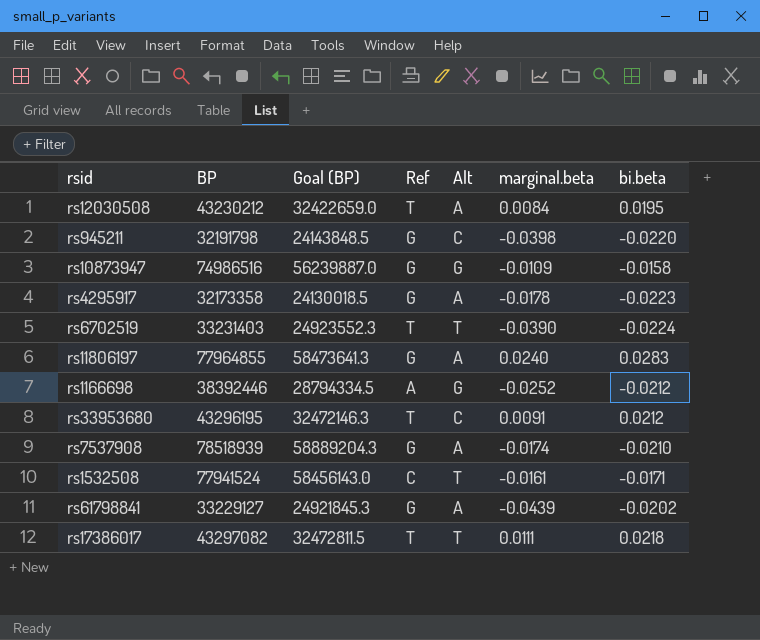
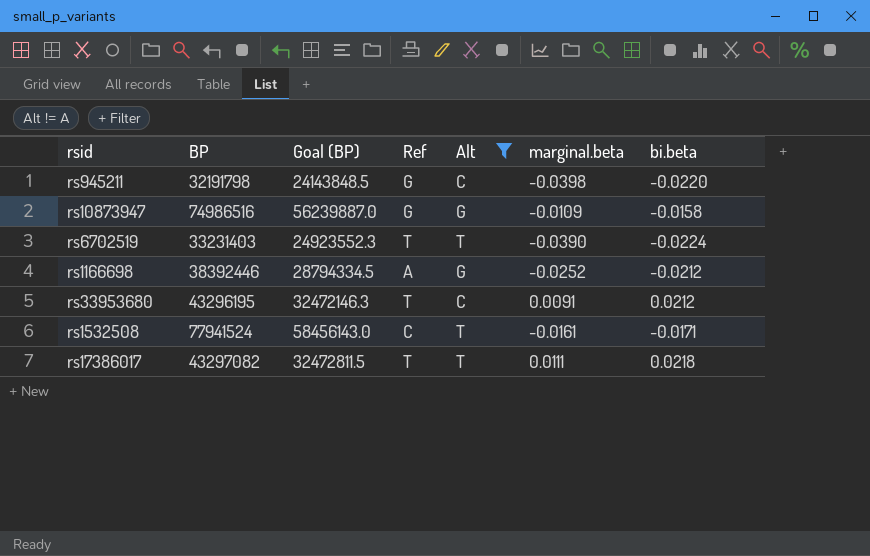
filter: none -> Alt != A

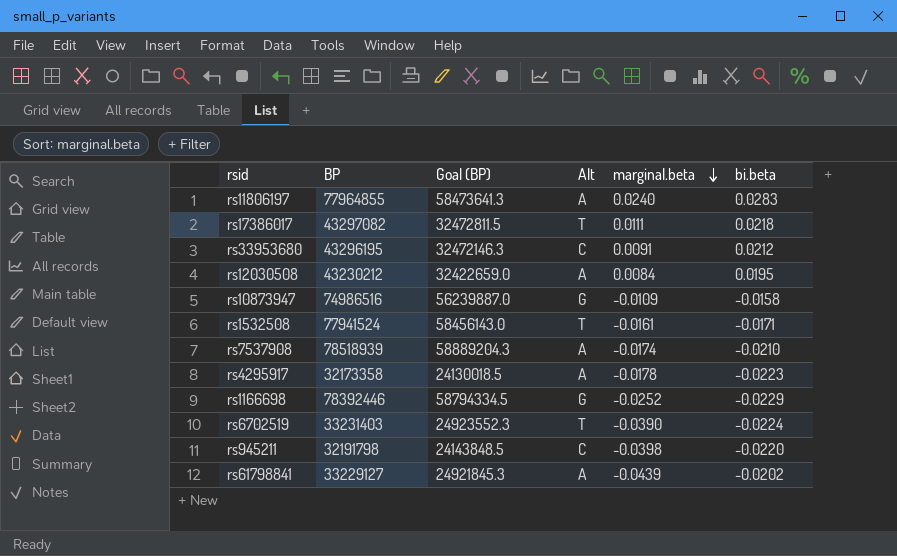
filter: Alt != A -> none
row order: none -> marginal.beta descending
column Ref | position: 4 -> none
rs1166698 | BP: 38392446 -> 78392446
rs1166698 | Goal (BP): 28794334.5 -> 58794334.5
rs1166698 | bi.beta: -0.0212 -> -0.0229

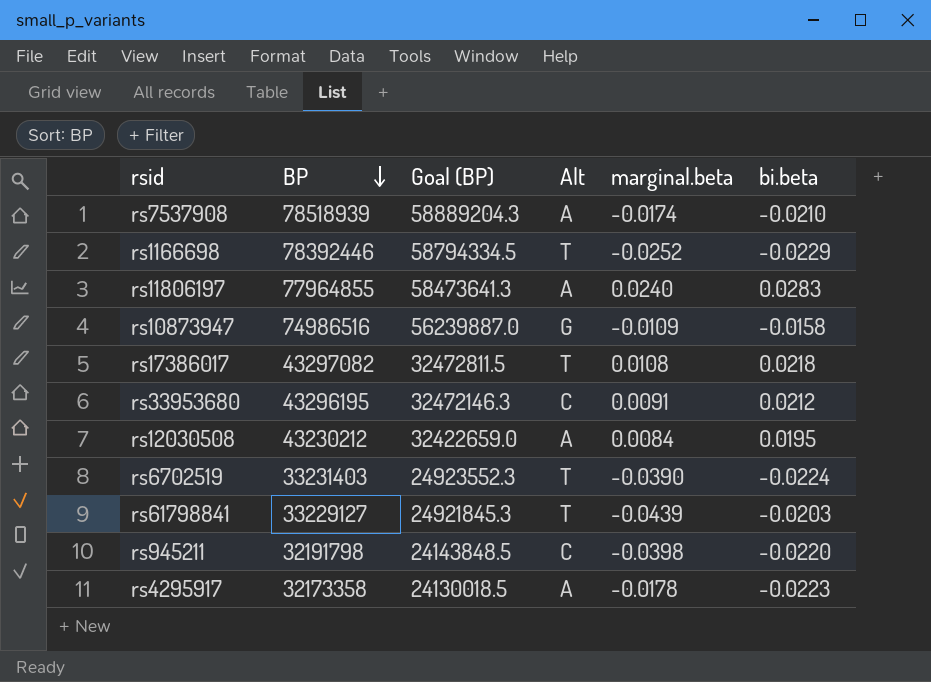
row order: marginal.beta descending -> BP descending
row rs1532508: 77941524 | 58456143.0 | T | -0.0161 | -0.0171 -> none
rs1166698 | Alt: G -> T
rs17386017 | marginal.beta: 0.0111 -> 0.0108
rs61798841 | Alt: A -> T
rs61798841 | bi.beta: -0.0202 -> -0.0203

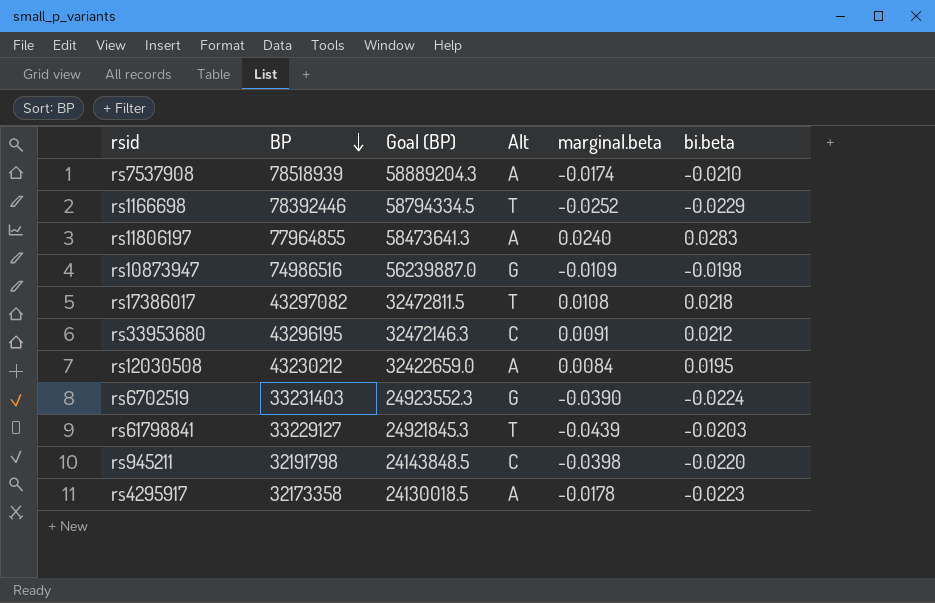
rs10873947 | bi.beta: -0.0158 -> -0.0198
rs6702519 | Alt: T -> G

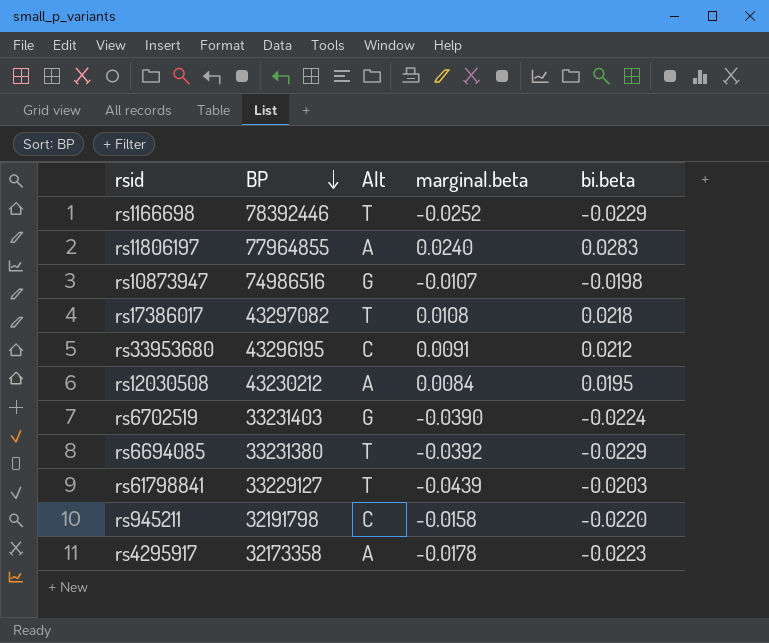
column Goal (BP) | formula: [BP] * 0.75 -> none
row rs7537908: 78518939 | 58889204.3 | A | -0.0174 | -0.0210 -> none
rs10873947 | marginal.beta: -0.0109 -> -0.0107
row rs6694085: none -> 33231380 | T | -0.0392 | -0.0229
rs945211 | marginal.beta: -0.0398 -> -0.0158

